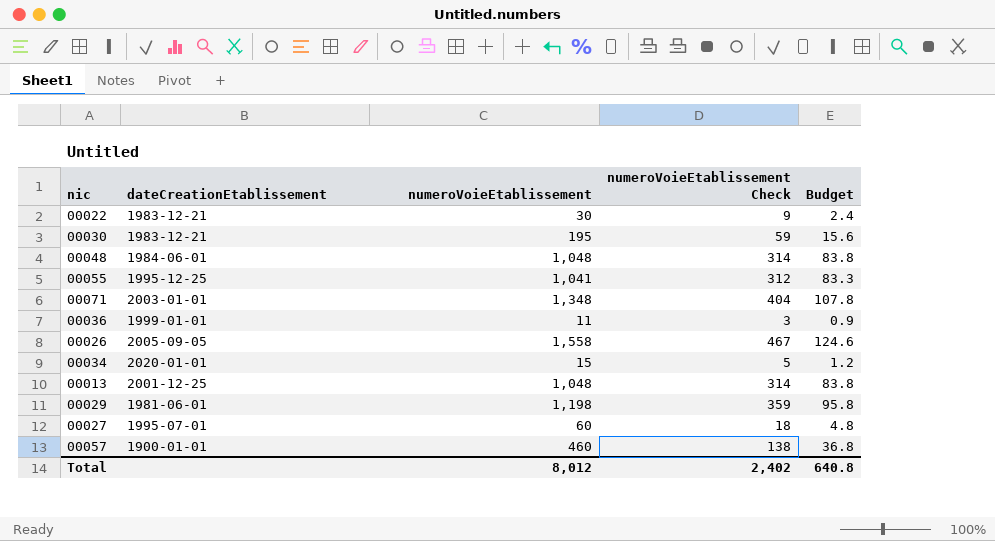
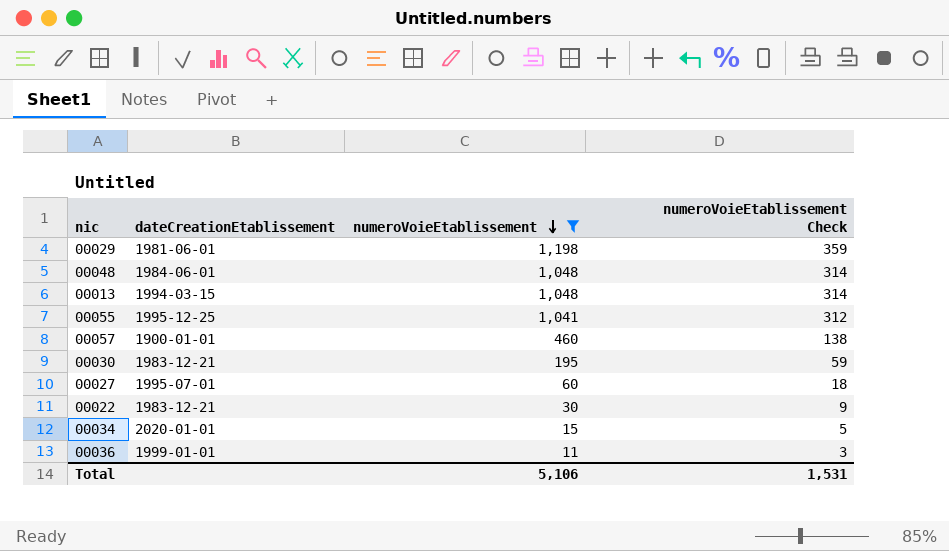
filter: none -> numeroVoieEtablissement <= 1,198
row order: none -> numeroVoieEtablissement descending
column Budget | formula: [numeroVoieEtablissement] * 0.08 -> none
00013 | dateCreationEtablissement: 2001-12-25 -> 1994-03-15
Total | numeroVoieEtablissement: 8,012 -> 5,106
Total | numeroVoieEtablissement Check: 2,402 -> 1,531

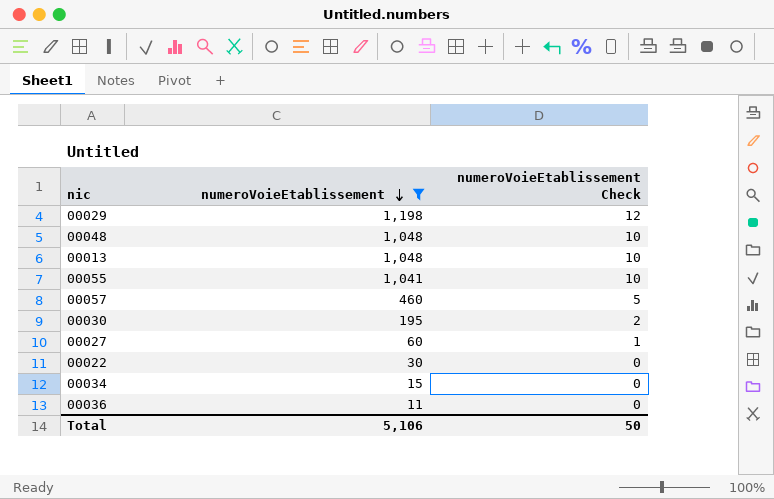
column dateCreationEtablissement | position: 2 -> none
column numeroVoieEtablissement Check | formula: [numeroVoieEtablissement] * 0.3 -> [numeroVoieEtablissement] * 0.01
Total | numeroVoieEtablissement Check: 1,531 -> 50

